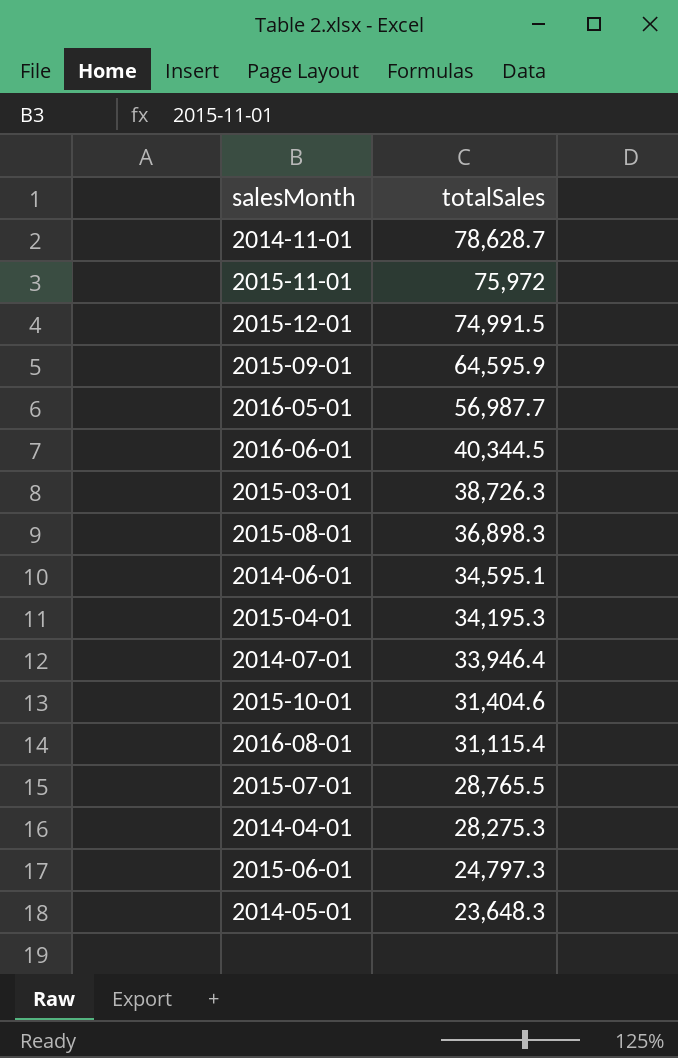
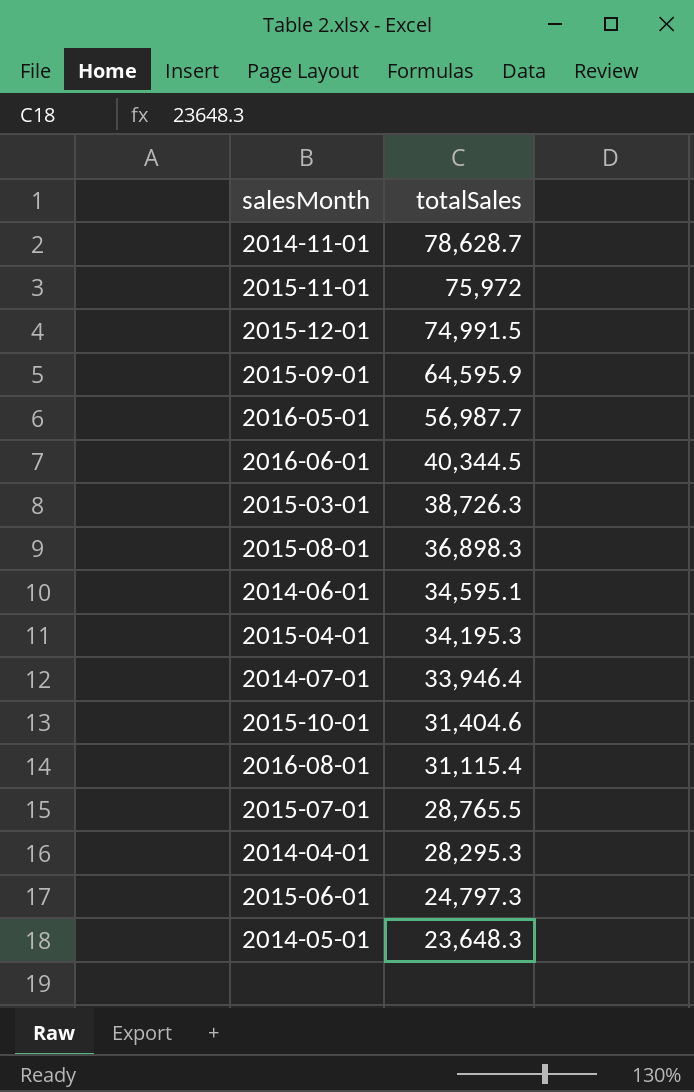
2014-04-01 | totalSales: 28,275.3 -> 28,295.3

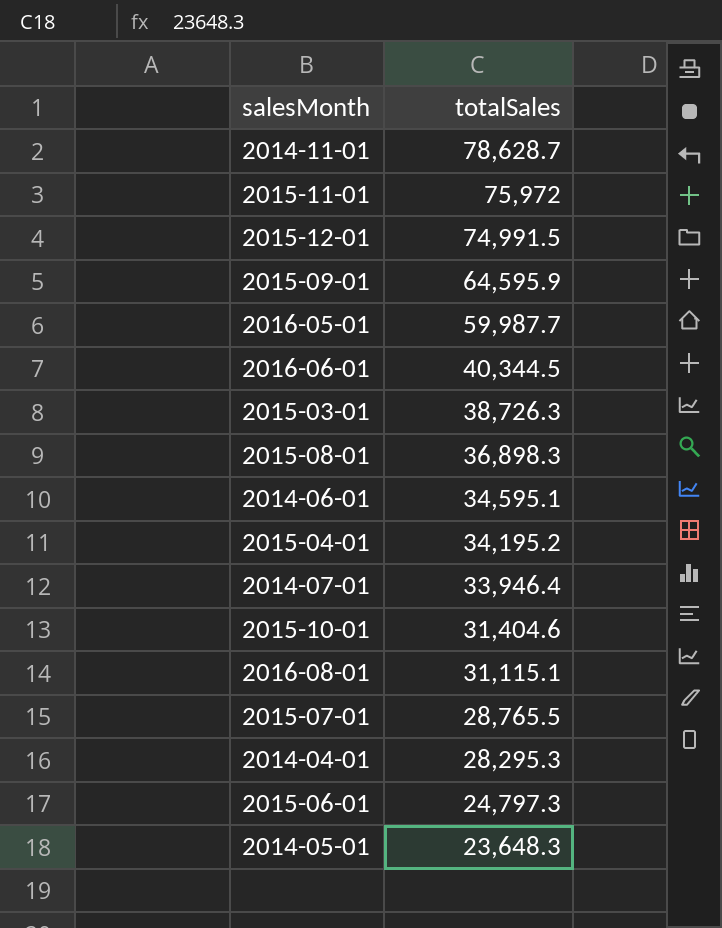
2016-05-01 | totalSales: 56,987.7 -> 59,987.7
2015-04-01 | totalSales: 34,195.3 -> 34,195.2
2016-08-01 | totalSales: 31,115.4 -> 31,115.1

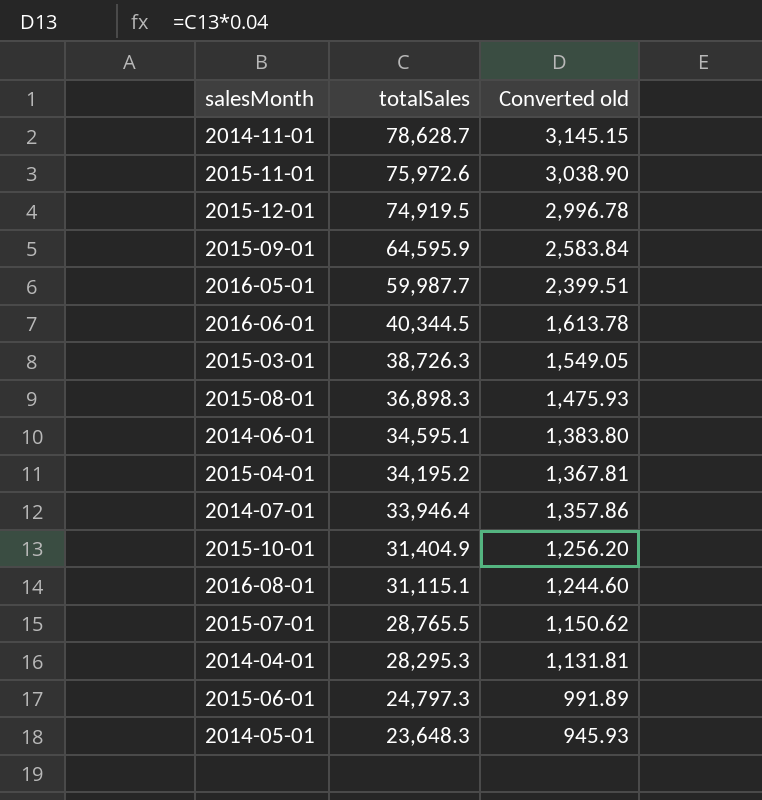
column Converted old | formula: none -> [totalSales] * 0.04
2015-11-01 | totalSales: 75,972 -> 75,972.6
2015-12-01 | totalSales: 74,991.5 -> 74,919.5
2015-10-01 | totalSales: 31,404.6 -> 31,404.9

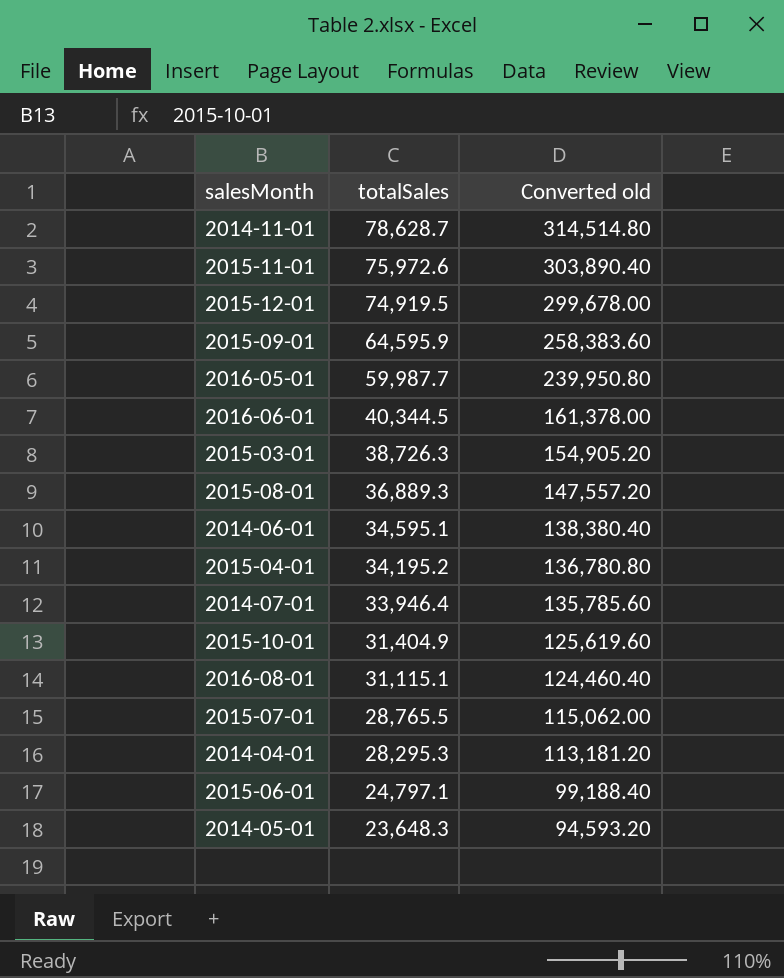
column Converted old | formula: [totalSales] * 0.04 -> [totalSales] * 4
2015-08-01 | totalSales: 36,898.3 -> 36,889.3
2015-06-01 | totalSales: 24,797.3 -> 24,797.1

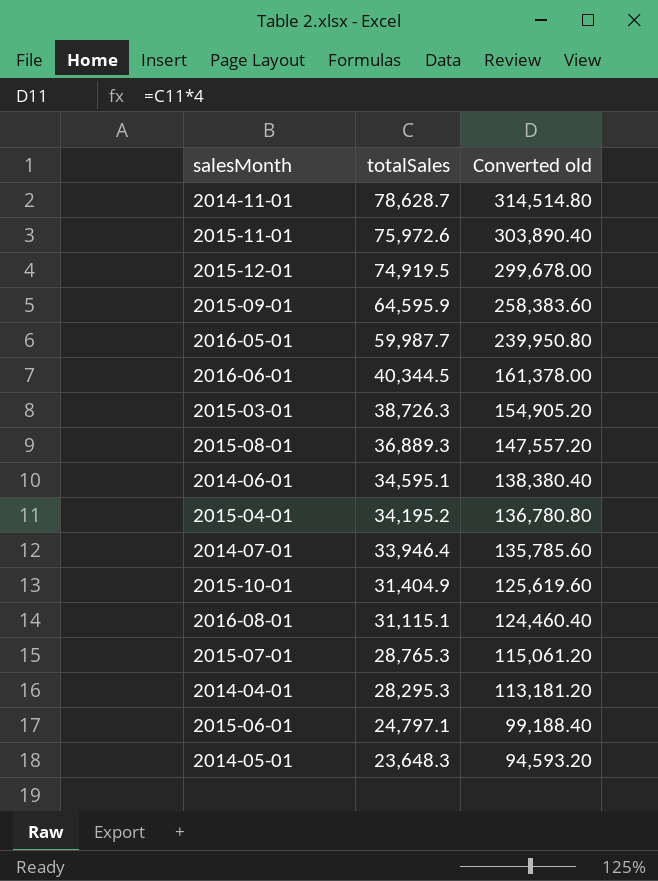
2015-07-01 | totalSales: 28,765.5 -> 28,765.3
2015-07-01 | Converted old: 115,062.00 -> 115,061.20

